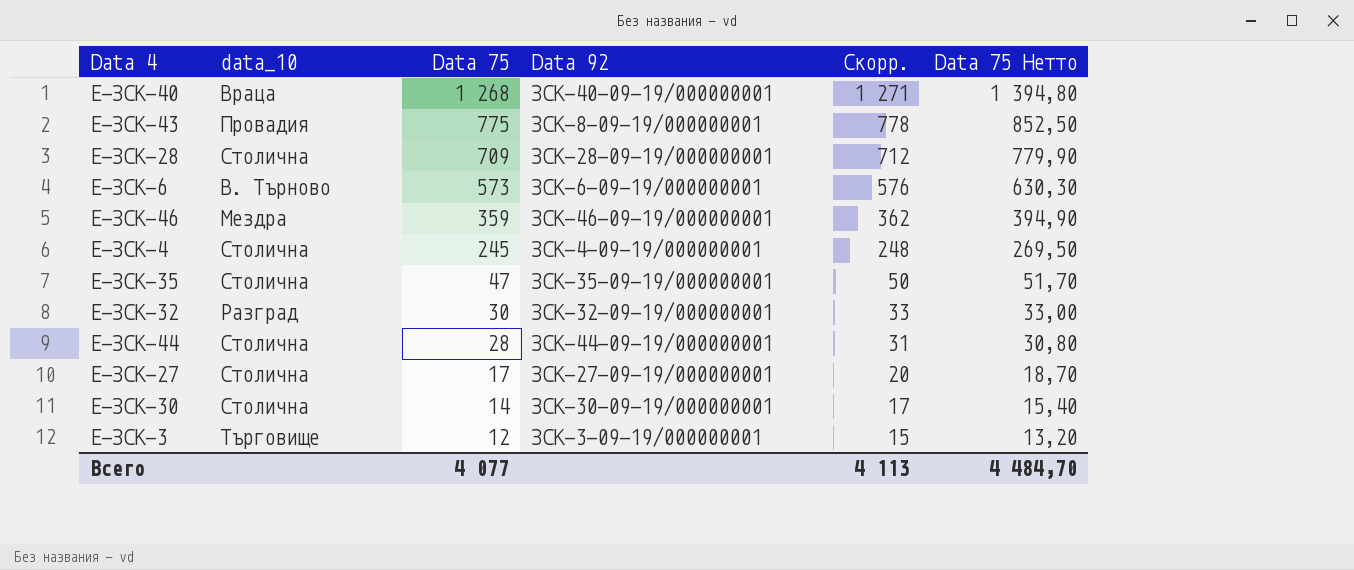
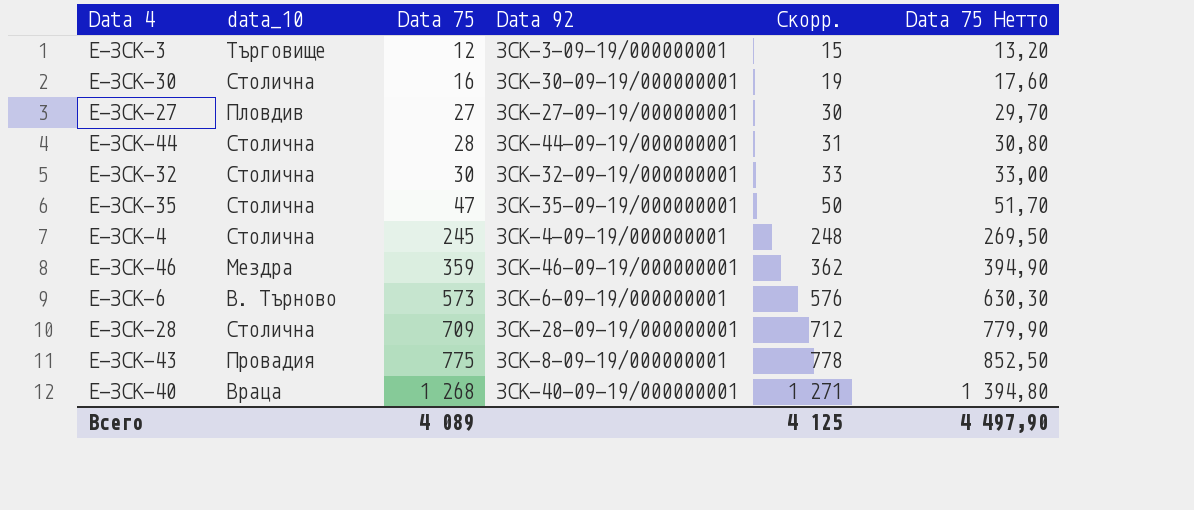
row order: Data 75 descending -> Data 75 ascending
Е-ЗСК-30 | Data 75: 14 -> 16
Е-ЗСК-30 | Скорр.: 17 -> 19
Е-ЗСК-30 | Data 75 Нетто: 15,40 -> 17,60
Е-ЗСК-27 | data_10: Столична -> Пловдив
Е-ЗСК-27 | Data 75: 17 -> 27
Е-ЗСК-27 | Скорр.: 20 -> 30
Е-ЗСК-27 | Data 75 Нетто: 18,70 -> 29,70
Е-ЗСК-32 | data_10: Разград -> Столична
Всего | Data 75: 4 077 -> 4 089
Всего | Скорр.: 4 113 -> 4 125
Всего | Data 75 Нетто: 4 484,70 -> 4 497,90

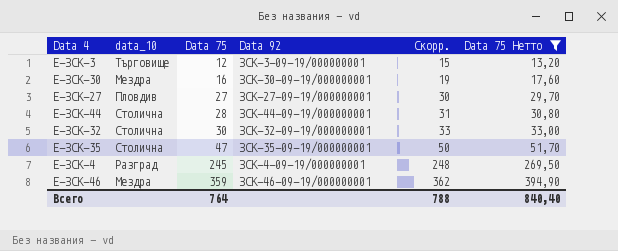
filter: none -> Data 75 Нетто <= 394,90
Е-ЗСК-30 | data_10: Столична -> Мездра
Е-ЗСК-4 | data_10: Столична -> Разград
Всего | Data 75: 4 089 -> 764
Всего | Скорр.: 4 125 -> 788
Всего | Data 75 Нетто: 4 497,90 -> 840,40

